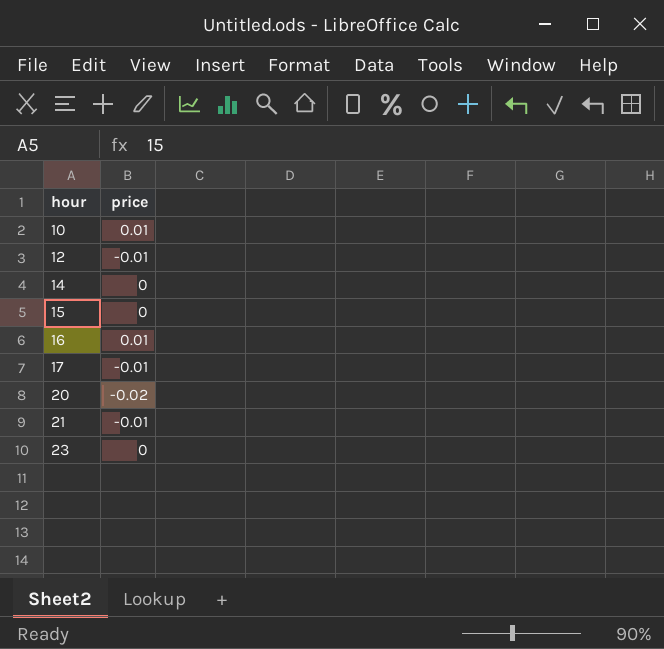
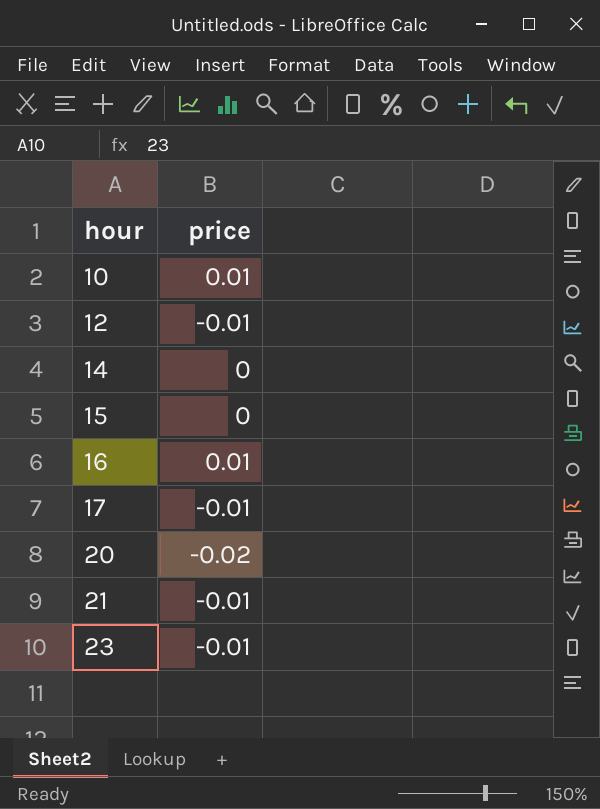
23 | price: 0 -> -0.01

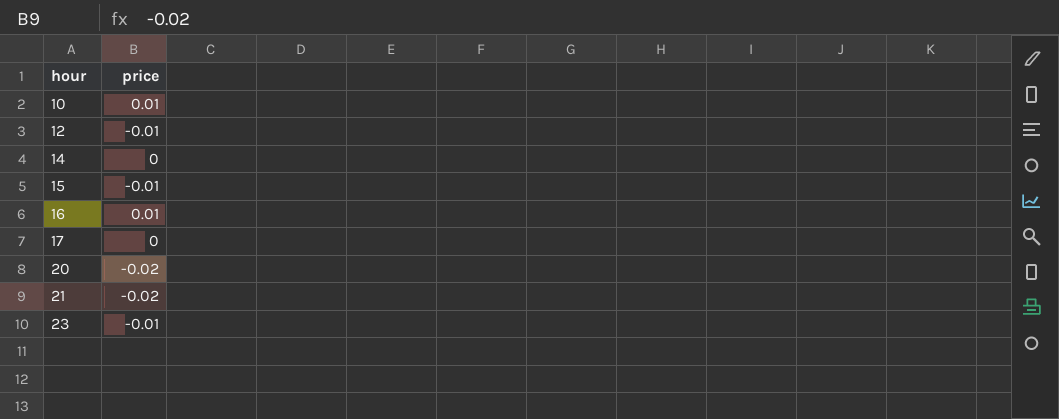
15 | price: 0 -> -0.01
17 | price: -0.01 -> 0
21 | price: -0.01 -> -0.02

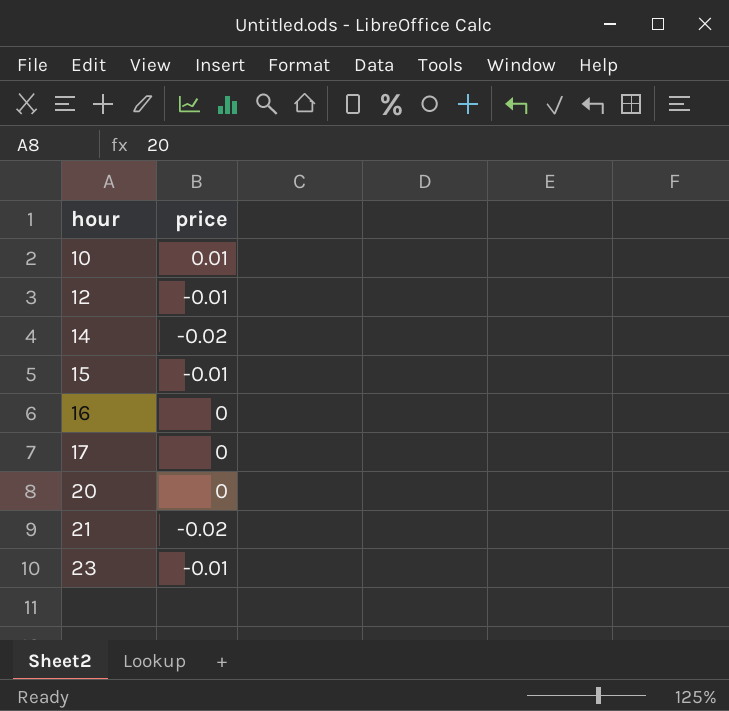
14 | price: 0 -> -0.02
16 | price: 0.01 -> 0
20 | price: -0.02 -> 0

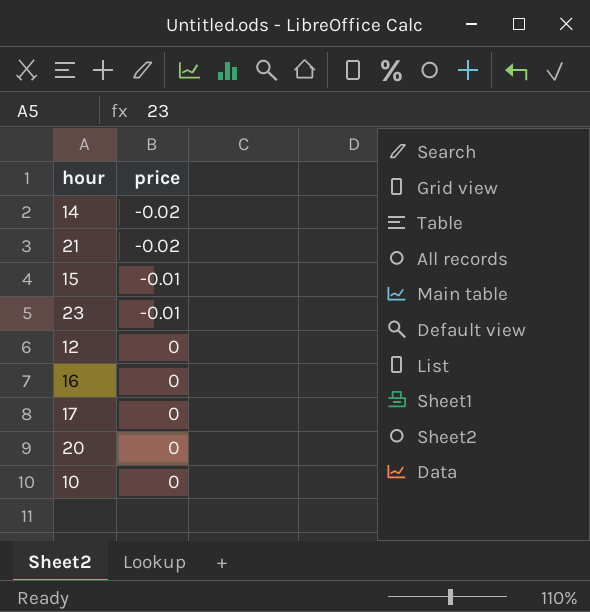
row order: hour ascending -> price ascending
12 | price: -0.01 -> 0
10 | price: 0.01 -> 0

